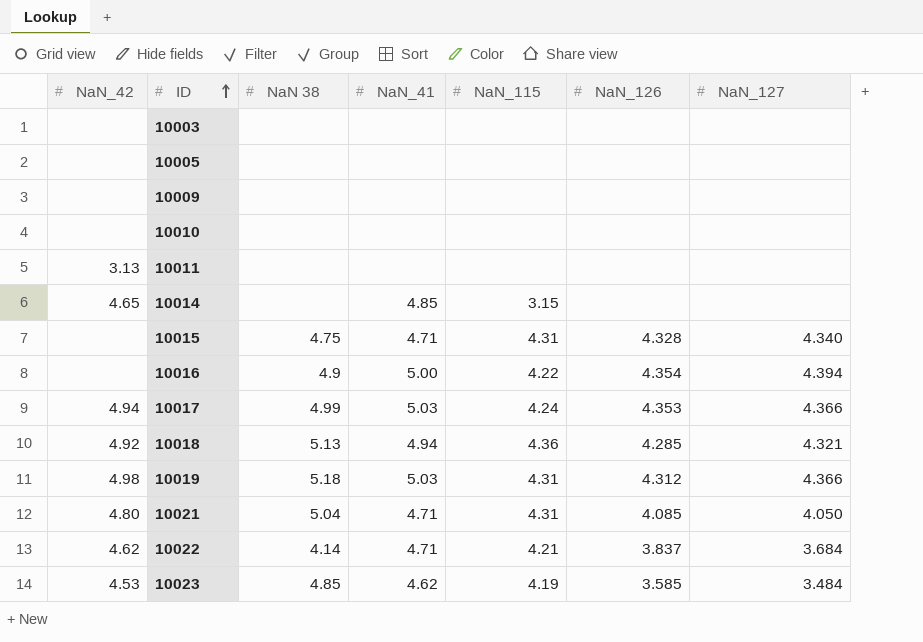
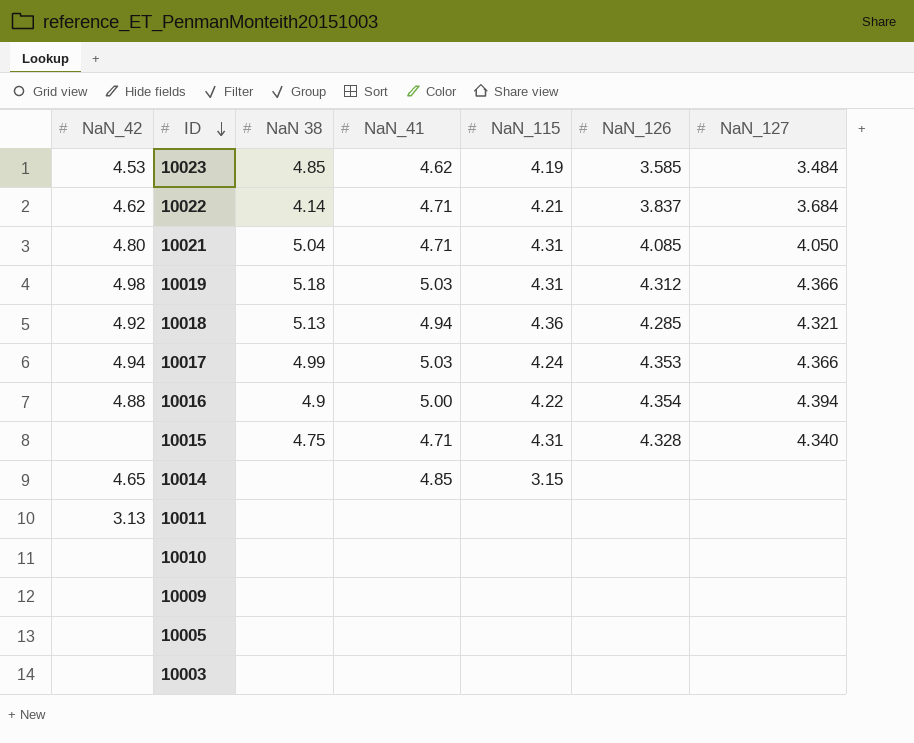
row order: ID ascending -> ID descending
10016 | NaN_42: none -> 4.88

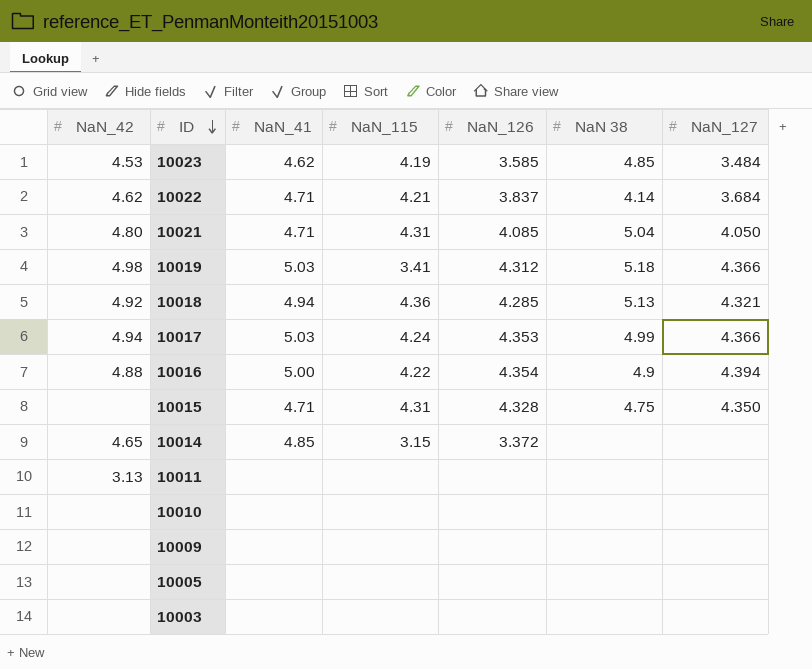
column NaN 38 | position: 3 -> 6
10019 | NaN_115: 4.31 -> 3.41
10015 | NaN_127: 4.340 -> 4.350
10014 | NaN_126: none -> 3.372

